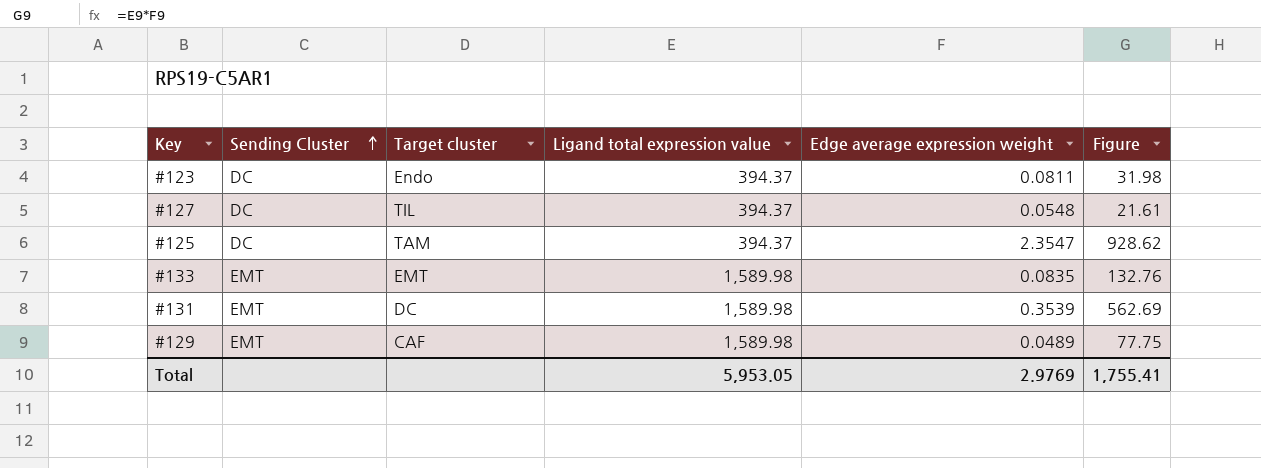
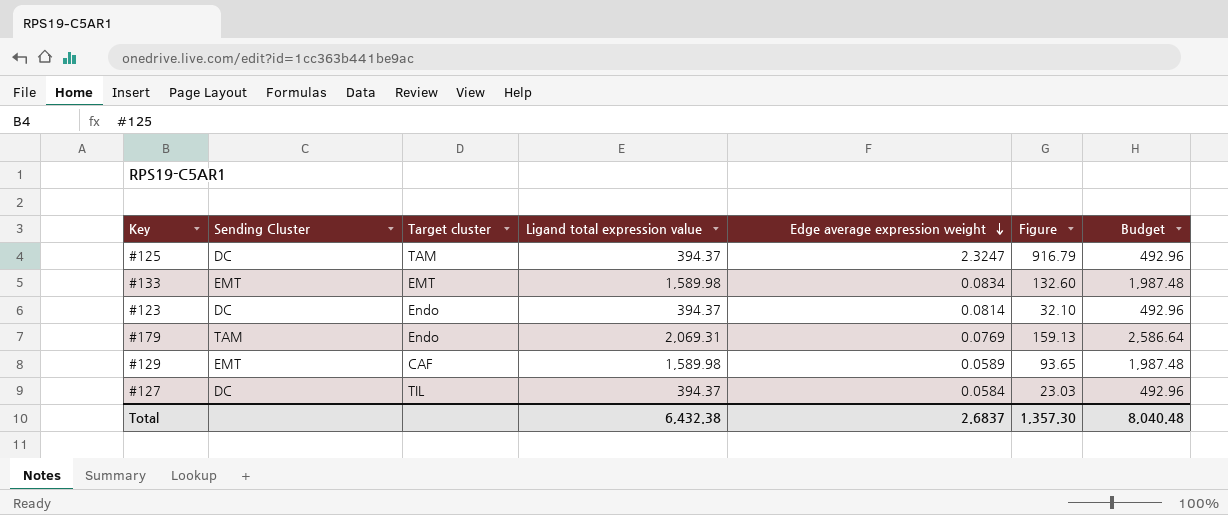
row order: Sending Cluster ascending -> Edge average expression weight descending
column Budget | formula: none -> [Ligand total expression value] * 1.25
row #131: EMT | DC | 1,589.98 | 0.3539 | 562.69 -> none
#125 | Edge average expression weight: 2.3547 -> 2.3247
#125 | Figure: 928.62 -> 916.79
#133 | Edge average expression weight: 0.0835 -> 0.0834
#133 | Figure: 132.76 -> 132.60
#123 | Edge average expression weight: 0.0811 -> 0.0814
#123 | Figure: 31.98 -> 32.10
row #179: none -> TAM | Endo | 2,069.31 | 0.0769 | 159.13 | 2,586.64
#129 | Edge average expression weight: 0.0489 -> 0.0589
#129 | Figure: 77.75 -> 93.65
#127 | Edge average expression weight: 0.0548 -> 0.0584
#127 | Figure: 21.61 -> 23.03
Total | Ligand total expression value: 5,953.05 -> 6,432.38
Total | Edge average expression weight: 2.9769 -> 2.6837
Total | Figure: 1,755.41 -> 1,357.30

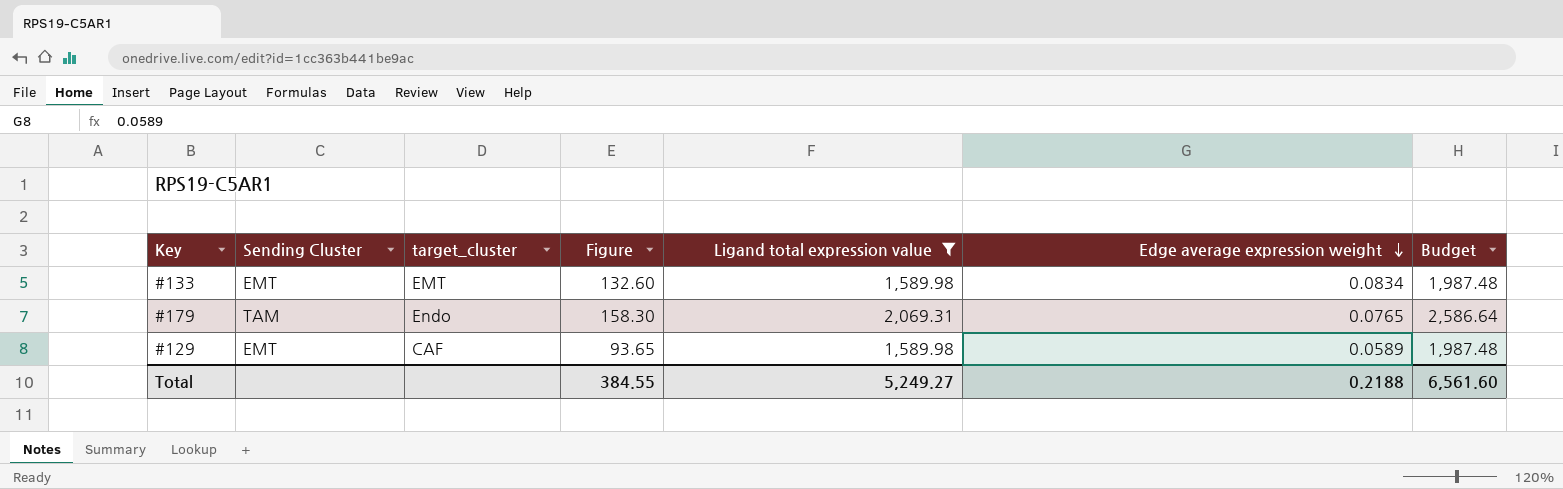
filter: none -> Ligand total expression value != 394.37
column name: Target cluster -> target_cluster
column Figure | position: 6 -> 4
#179 | Figure: 159.13 -> 158.30
#179 | Edge average expression weight: 0.0769 -> 0.0765
Total | Figure: 1,357.30 -> 384.55
Total | Ligand total expression value: 6,432.38 -> 5,249.27
Total | Edge average expression weight: 2.6837 -> 0.2188
Total | Budget: 8,040.48 -> 6,561.60

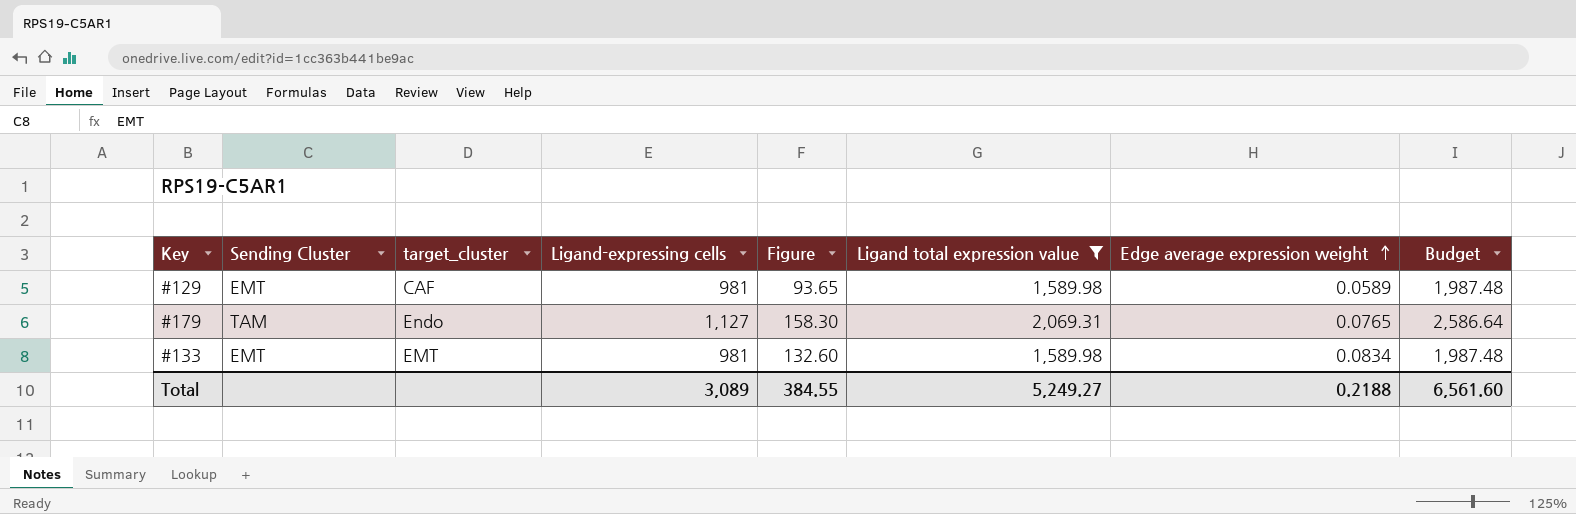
row order: Edge average expression weight descending -> Edge average expression weight ascending
column Ligand-expressing cells | position: none -> 4

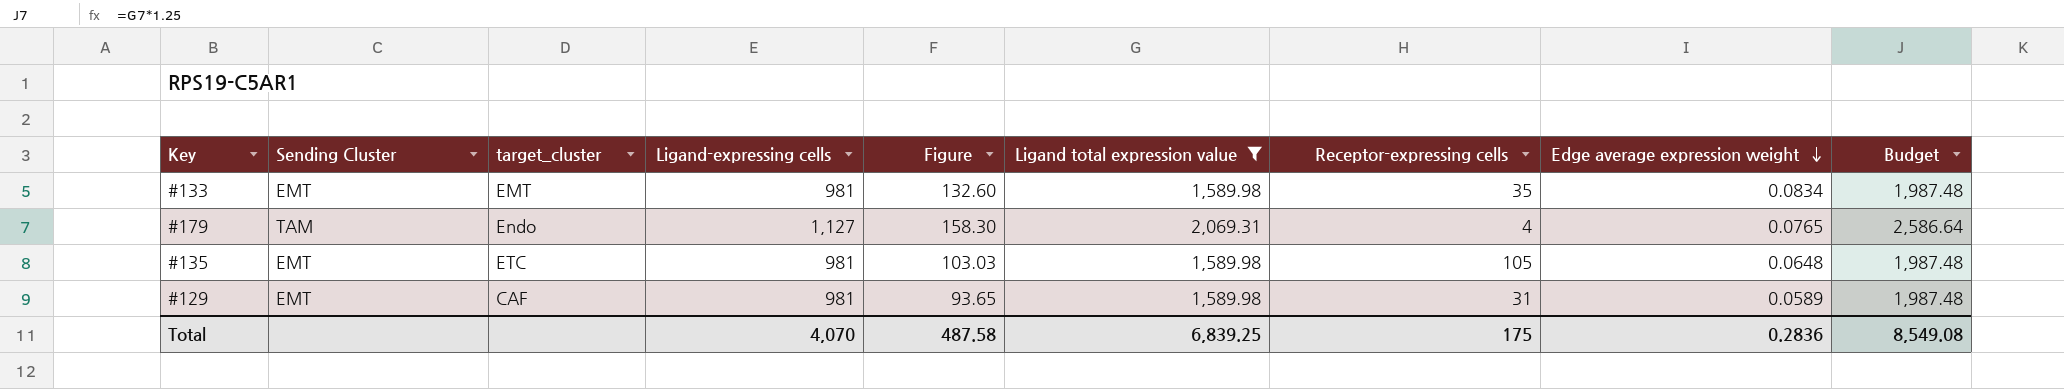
row order: Edge average expression weight ascending -> Edge average expression weight descending
column Receptor-expressing cells | position: none -> 7
row #135: none -> EMT | ETC | 981 | 103.03 | 1,589.98 | 105 | 0.0648 | 1,987.48
Total | Ligand-expressing cells: 3,089 -> 4,070
Total | Figure: 384.55 -> 487.58
Total | Ligand total expression value: 5,249.27 -> 6,839.25
Total | Edge average expression weight: 0.2188 -> 0.2836
Total | Budget: 6,561.60 -> 8,549.08

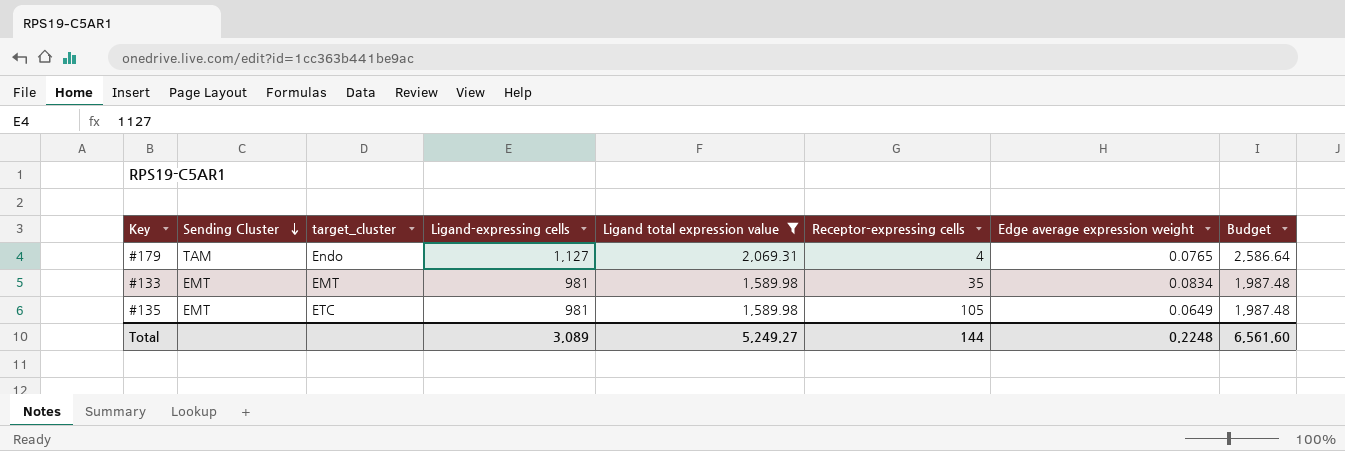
row order: Edge average expression weight descending -> Sending Cluster descending
column Figure | formula: [Ligand total expression value] * [Edge average expression weight] -> none
row #129: EMT | CAF | 981 | 93.65 | 1,589.98 | 31 | 0.0589 | 1,987.48 -> none
#135 | Edge average expression weight: 0.0648 -> 0.0649
Total | Ligand-expressing cells: 4,070 -> 3,089
Total | Ligand total expression value: 6,839.25 -> 5,249.27
Total | Receptor-expressing cells: 175 -> 144
Total | Edge average expression weight: 0.2836 -> 0.2248
Total | Budget: 8,549.08 -> 6,561.60

